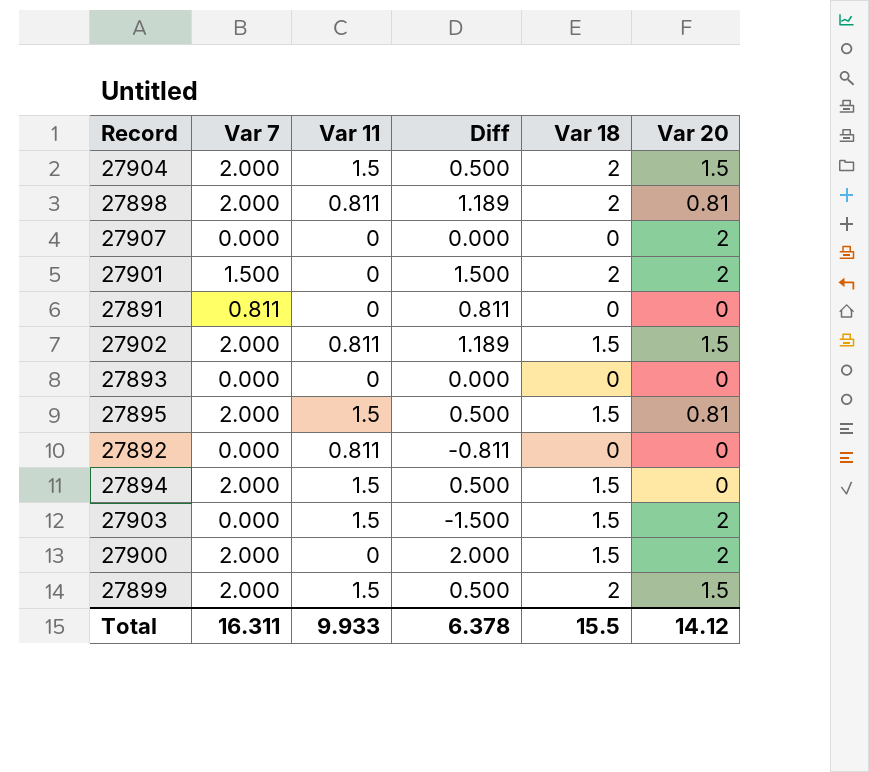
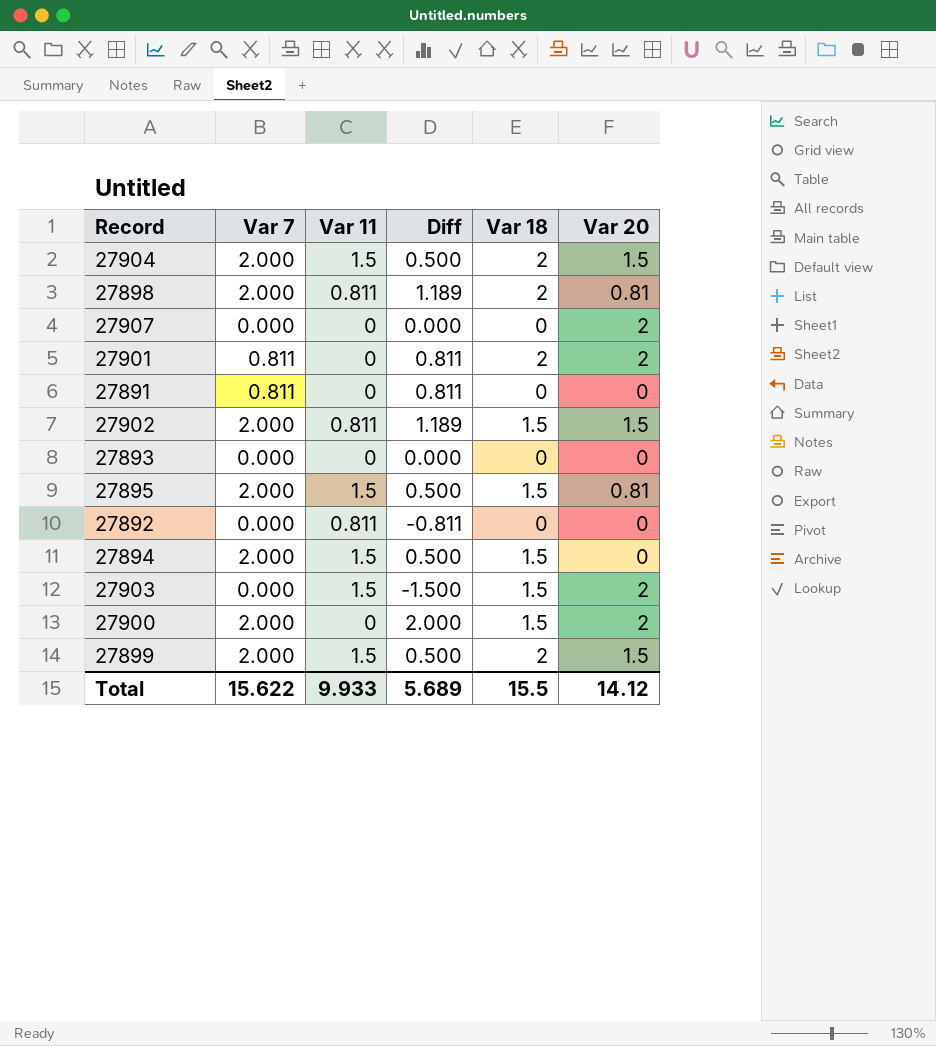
27901 | Var 7: 1.500 -> 0.811
27901 | Diff: 1.500 -> 0.811
Total | Var 7: 16.311 -> 15.622
Total | Diff: 6.378 -> 5.689

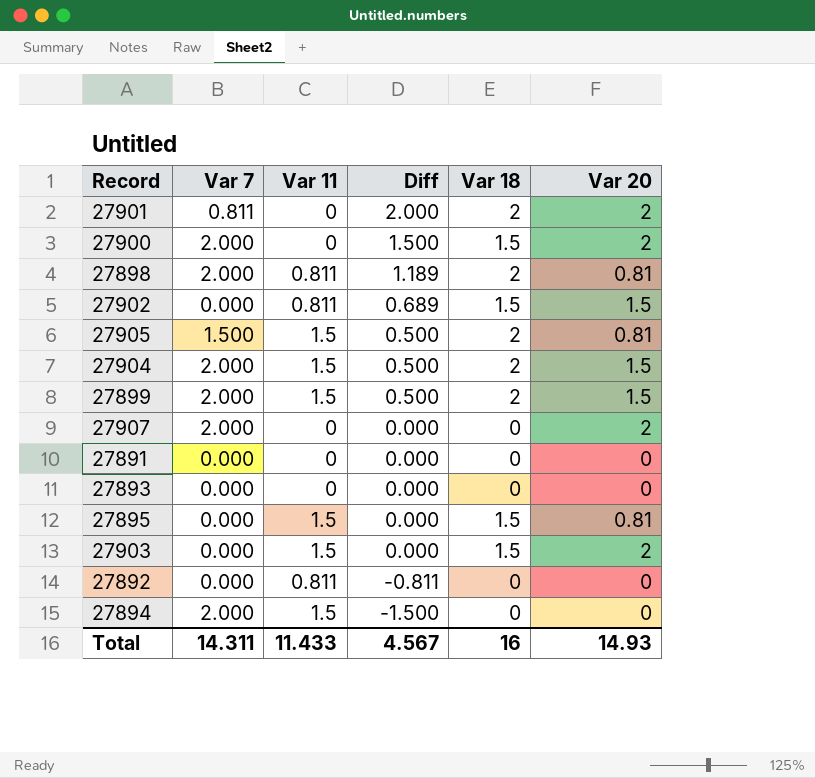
row order: none -> Diff descending
column Diff | formula: [Var 7] - [Var 11] -> [Var 18] - [Var 11]
27902 | Var 7: 2.000 -> 0.000
row 27905: none -> 1.500 | 1.5 | 0.500 | 2 | 0.81
27907 | Var 7: 0.000 -> 2.000
27891 | Var 7: 0.811 -> 0.000
27895 | Var 7: 2.000 -> 0.000
27894 | Var 18: 1.5 -> 0
Total | Var 7: 15.622 -> 14.311
Total | Var 11: 9.933 -> 11.433
Total | Diff: 5.689 -> 4.567
Total | Var 18: 15.5 -> 16
Total | Var 20: 14.12 -> 14.93

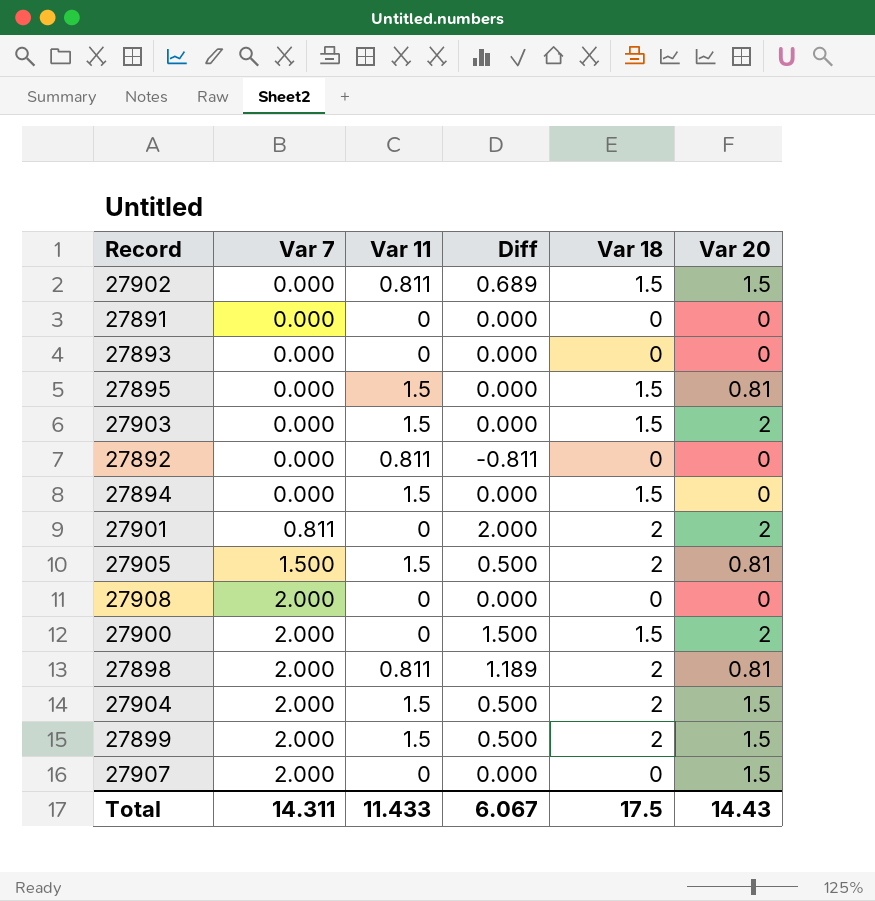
row order: Diff descending -> Var 7 ascending
27894 | Var 7: 2.000 -> 0.000
27894 | Diff: -1.500 -> 0.000
27894 | Var 18: 0 -> 1.5
row 27908: none -> 2.000 | 0 | 0.000 | 0 | 0
27907 | Var 20: 2 -> 1.5
Total | Diff: 4.567 -> 6.067
Total | Var 18: 16 -> 17.5
Total | Var 20: 14.93 -> 14.43

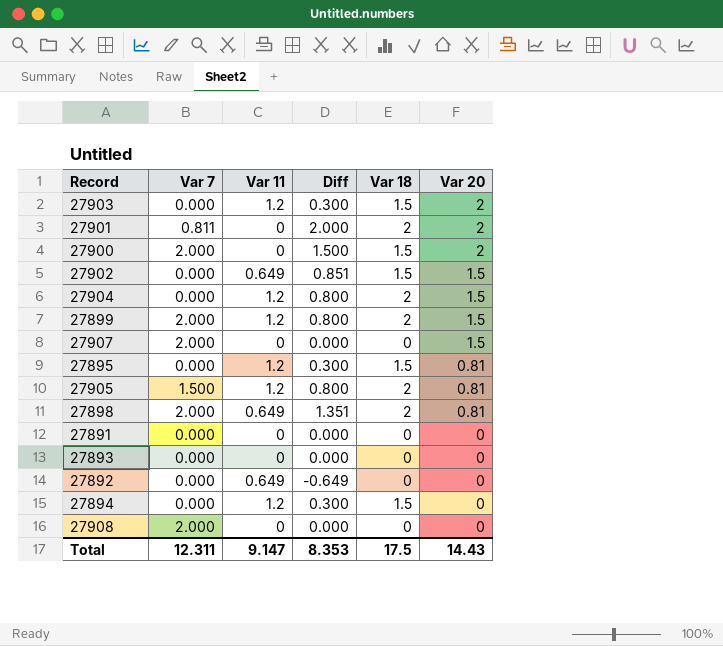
row order: Var 7 ascending -> Var 20 descending
27903 | Var 11: 1.5 -> 1.2
27903 | Diff: 0.000 -> 0.300
27902 | Var 11: 0.811 -> 0.649
27902 | Diff: 0.689 -> 0.851
27904 | Var 7: 2.000 -> 0.000
27904 | Var 11: 1.5 -> 1.2
27904 | Diff: 0.500 -> 0.800
27899 | Var 11: 1.5 -> 1.2
27899 | Diff: 0.500 -> 0.800
27895 | Var 11: 1.5 -> 1.2
27895 | Diff: 0.000 -> 0.300
27905 | Var 11: 1.5 -> 1.2
27905 | Diff: 0.500 -> 0.800
27898 | Var 11: 0.811 -> 0.649
27898 | Diff: 1.189 -> 1.351
27892 | Var 11: 0.811 -> 0.649
27892 | Diff: -0.811 -> -0.649
27894 | Var 11: 1.5 -> 1.2
27894 | Diff: 0.000 -> 0.300
Total | Var 7: 14.311 -> 12.311
Total | Var 11: 11.433 -> 9.147
Total | Diff: 6.067 -> 8.353

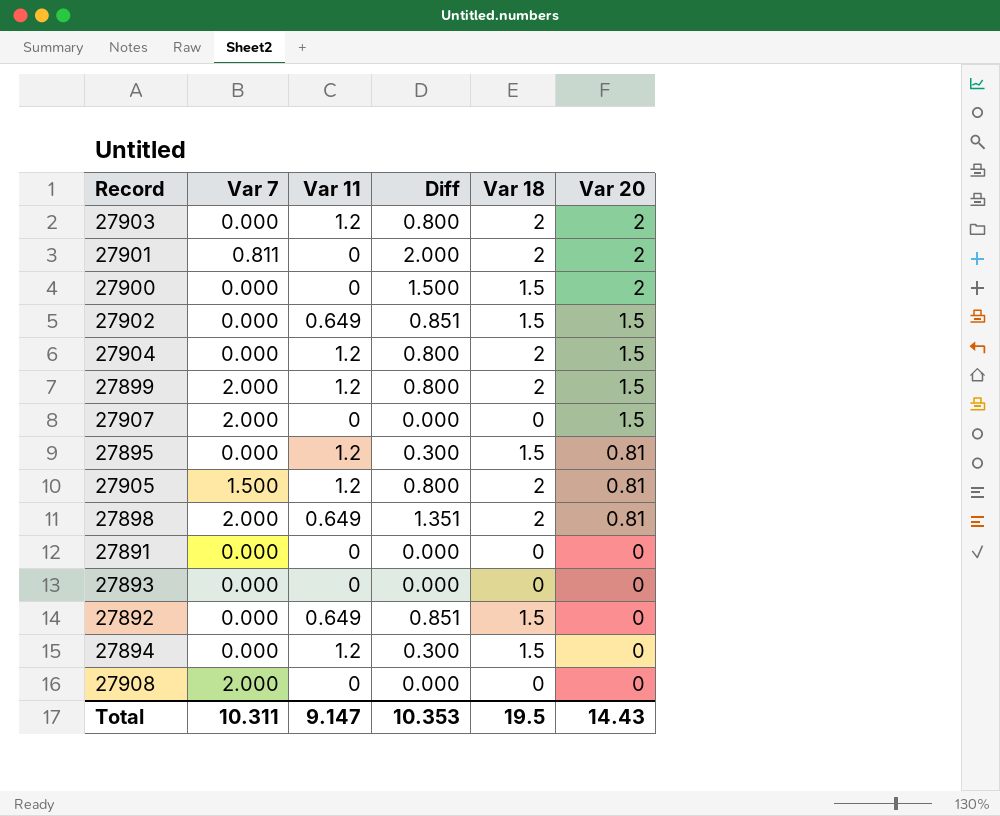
27903 | Diff: 0.300 -> 0.800
27903 | Var 18: 1.5 -> 2
27900 | Var 7: 2.000 -> 0.000
27892 | Diff: -0.649 -> 0.851
27892 | Var 18: 0 -> 1.5
Total | Var 7: 12.311 -> 10.311
Total | Diff: 8.353 -> 10.353
Total | Var 18: 17.5 -> 19.5

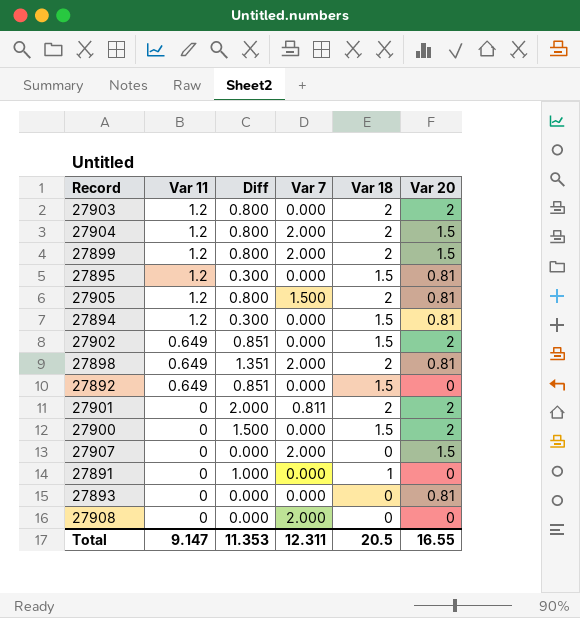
row order: Var 20 descending -> Var 11 descending
column Var 7 | position: 2 -> 4
27904 | Var 7: 0.000 -> 2.000
27894 | Var 20: 0 -> 0.81
27902 | Var 20: 1.5 -> 2
27891 | Diff: 0.000 -> 1.000
27891 | Var 18: 0 -> 1
27893 | Var 20: 0 -> 0.81
Total | Diff: 10.353 -> 11.353
Total | Var 7: 10.311 -> 12.311
Total | Var 18: 19.5 -> 20.5
Total | Var 20: 14.43 -> 16.55

